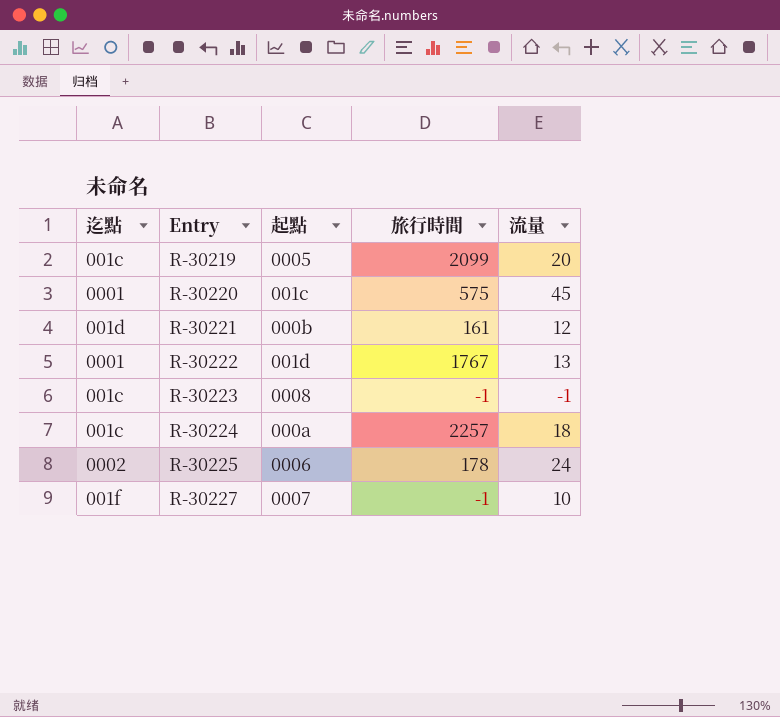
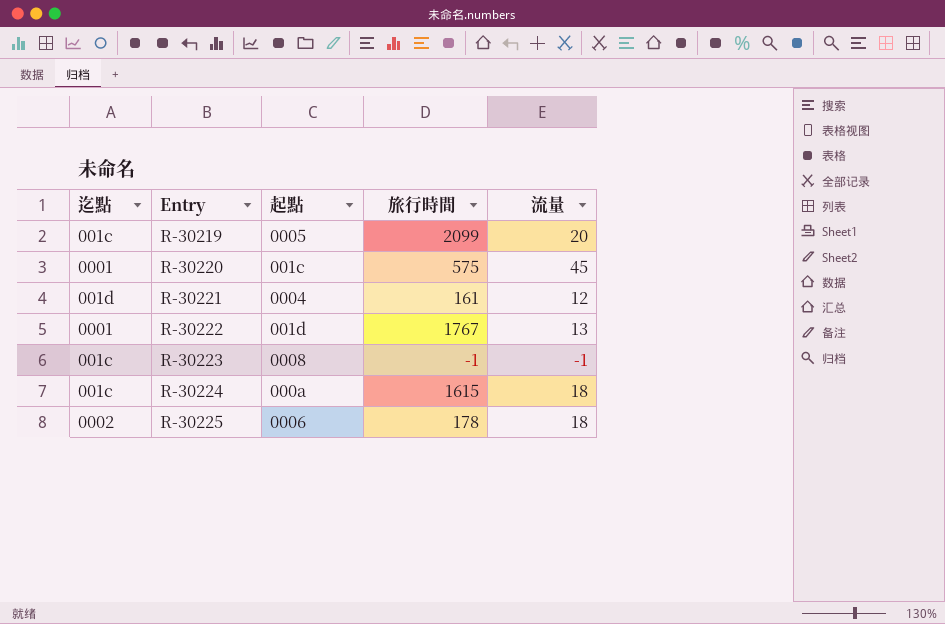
row R-30227: 001f | 0007 | -1 | 10 -> none
R-30221 | 起點: 000b -> 0004
R-30224 | 旅行時間: 2257 -> 1615
R-30225 | 流量: 24 -> 18

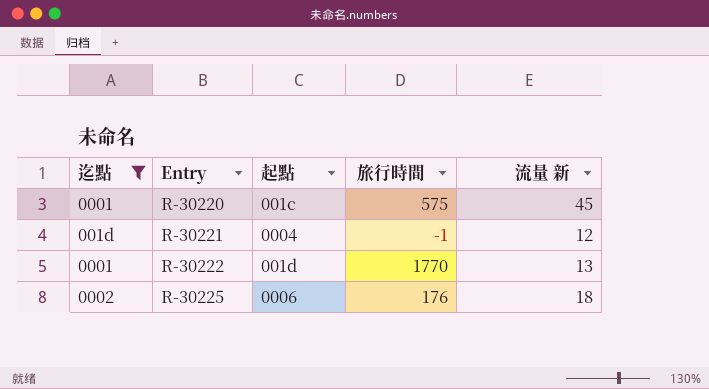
filter: none -> 迄點 != 001c
column name: 流量 -> 流量 新
R-30221 | 旅行時間: 161 -> -1
R-30222 | 旅行時間: 1767 -> 1770
R-30225 | 旅行時間: 178 -> 176

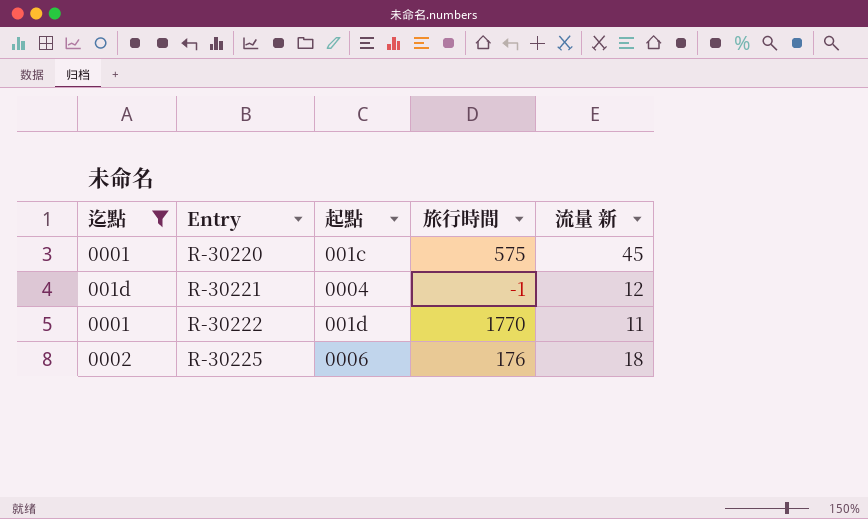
R-30222 | 流量 新: 13 -> 11

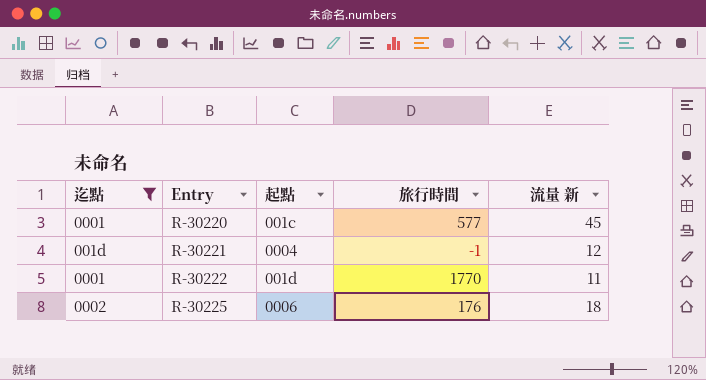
R-30220 | 旅行時間: 575 -> 577

